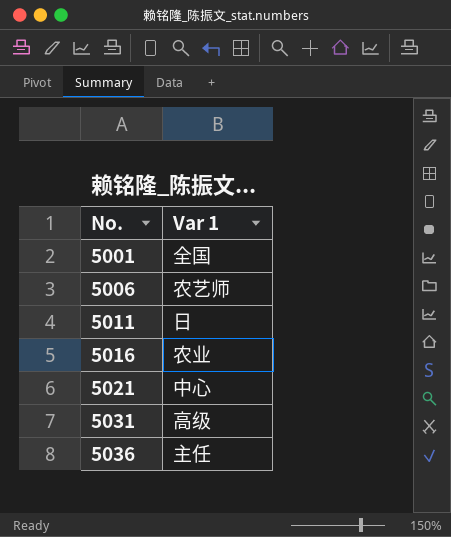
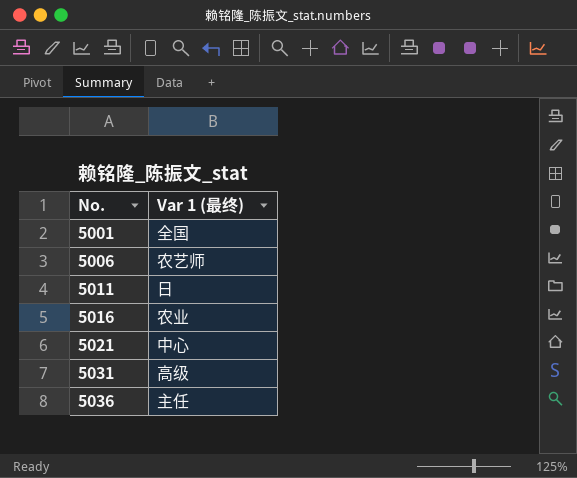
column name: Var 1 -> Var 1 (最终)

